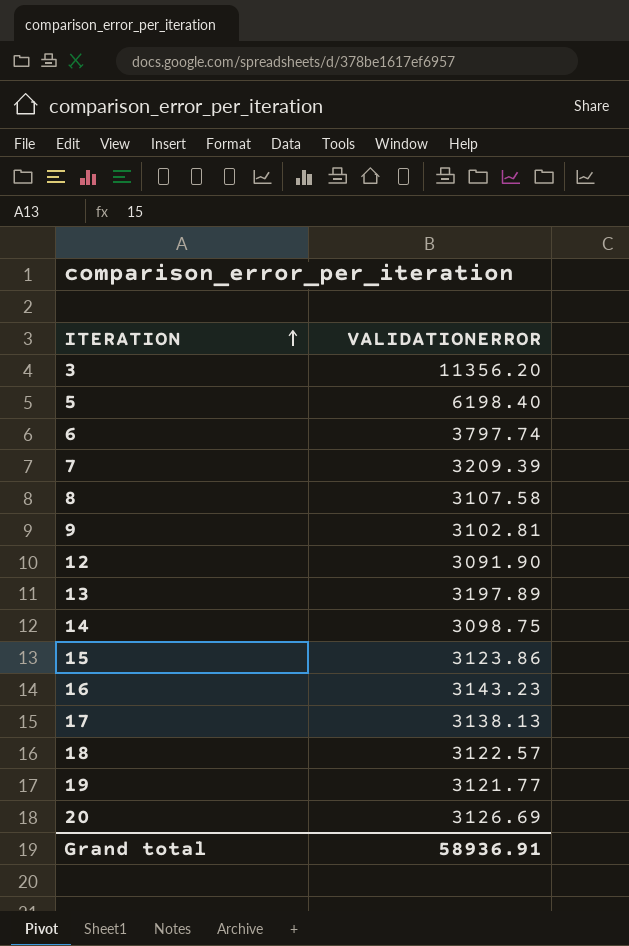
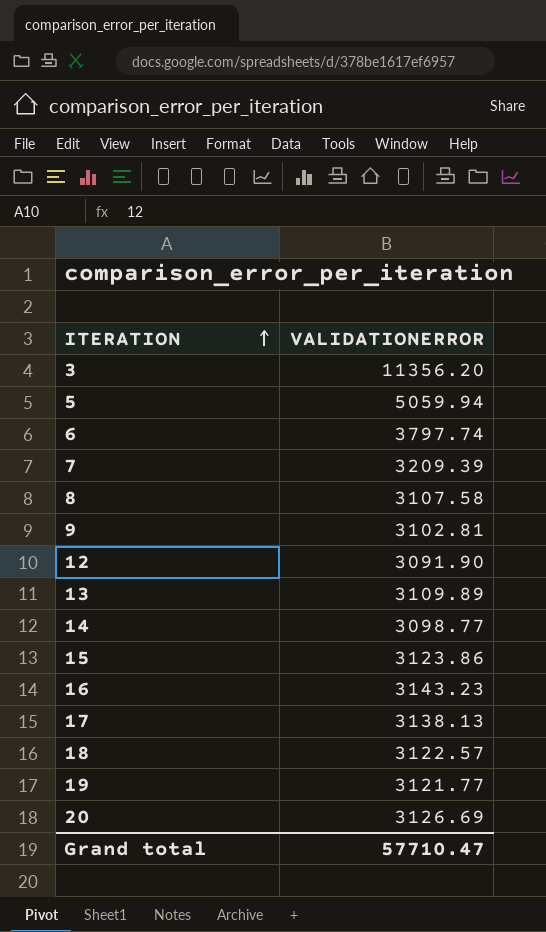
5 | VALIDATIONERROR: 6198.40 -> 5059.94
13 | VALIDATIONERROR: 3197.89 -> 3109.89
14 | VALIDATIONERROR: 3098.75 -> 3098.77
Grand total | VALIDATIONERROR: 58936.91 -> 57710.47

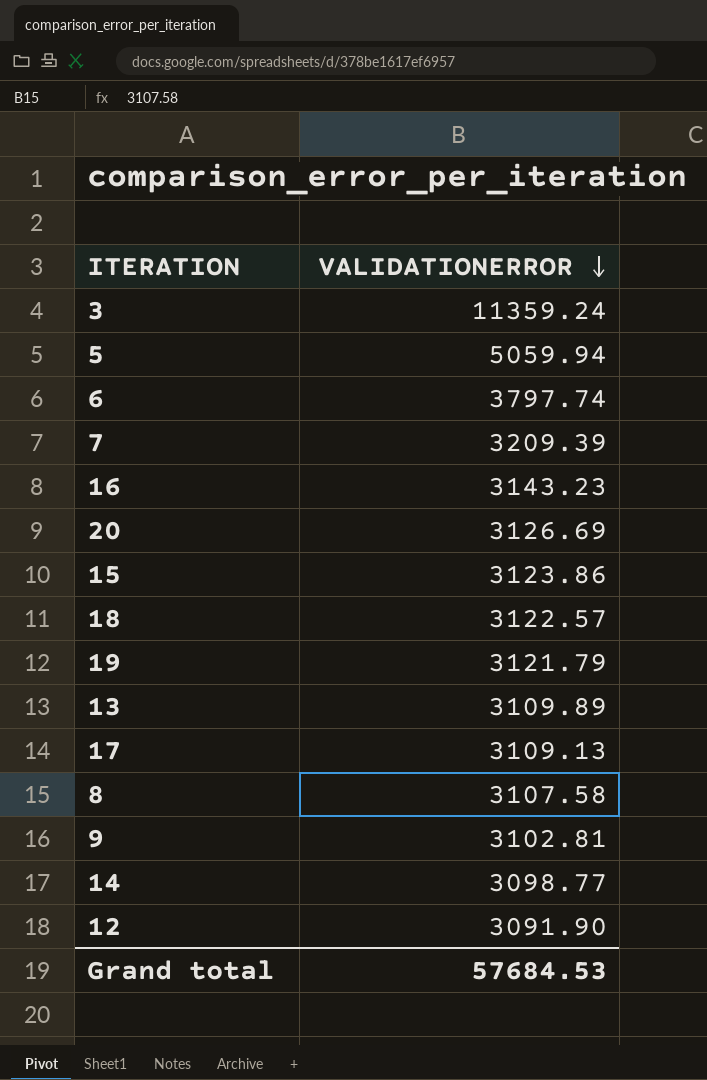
row order: ITERATION ascending -> VALIDATIONERROR descending
3 | VALIDATIONERROR: 11356.20 -> 11359.24
19 | VALIDATIONERROR: 3121.77 -> 3121.79
17 | VALIDATIONERROR: 3138.13 -> 3109.13
Grand total | VALIDATIONERROR: 57710.47 -> 57684.53

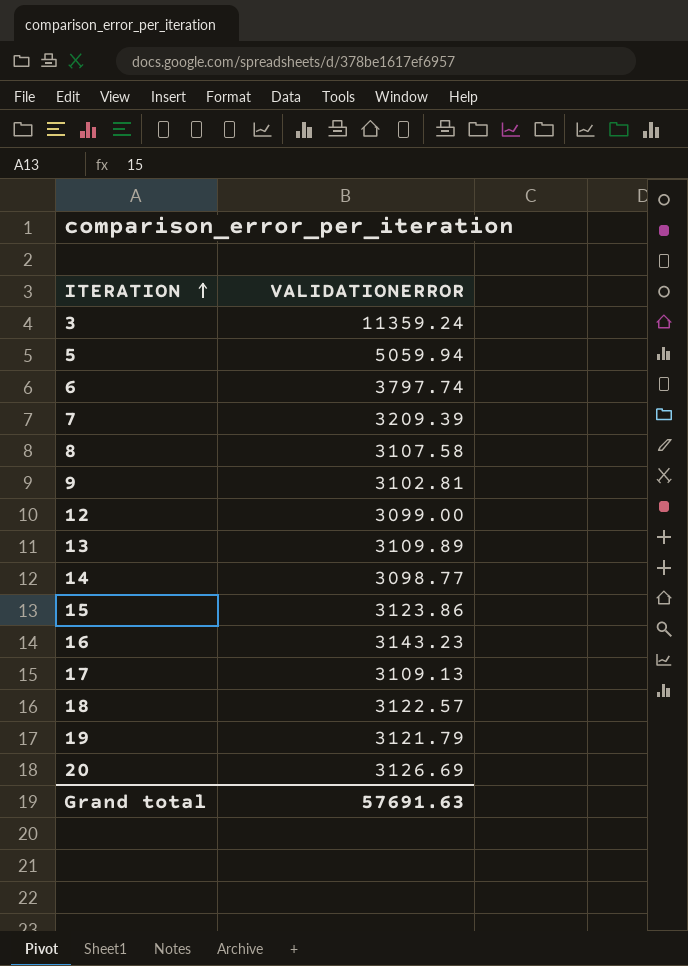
row order: VALIDATIONERROR descending -> ITERATION ascending
12 | VALIDATIONERROR: 3091.90 -> 3099.00
Grand total | VALIDATIONERROR: 57684.53 -> 57691.63

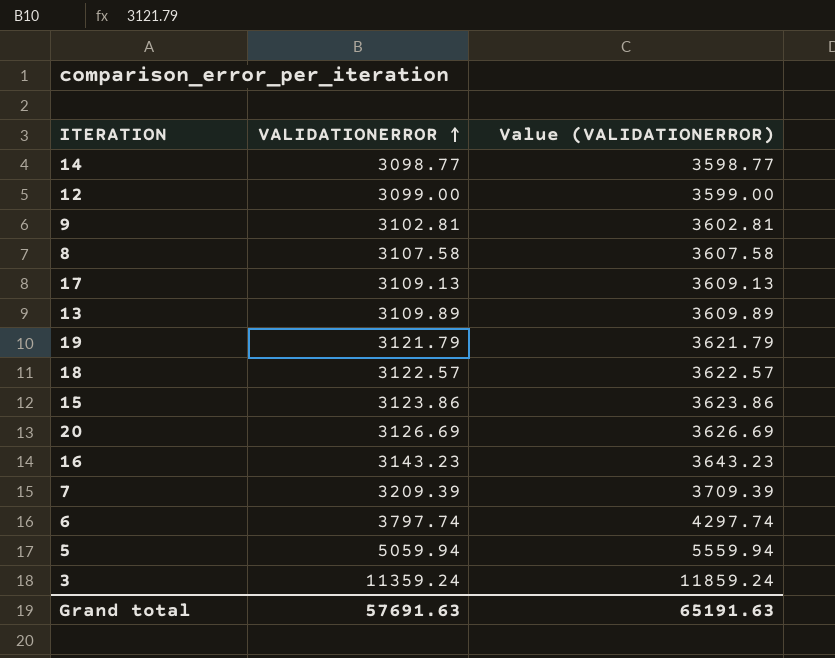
row order: ITERATION ascending -> VALIDATIONERROR ascending
column Value (VALIDATIONERROR) | formula: none -> [VALIDATIONERROR] + 500

